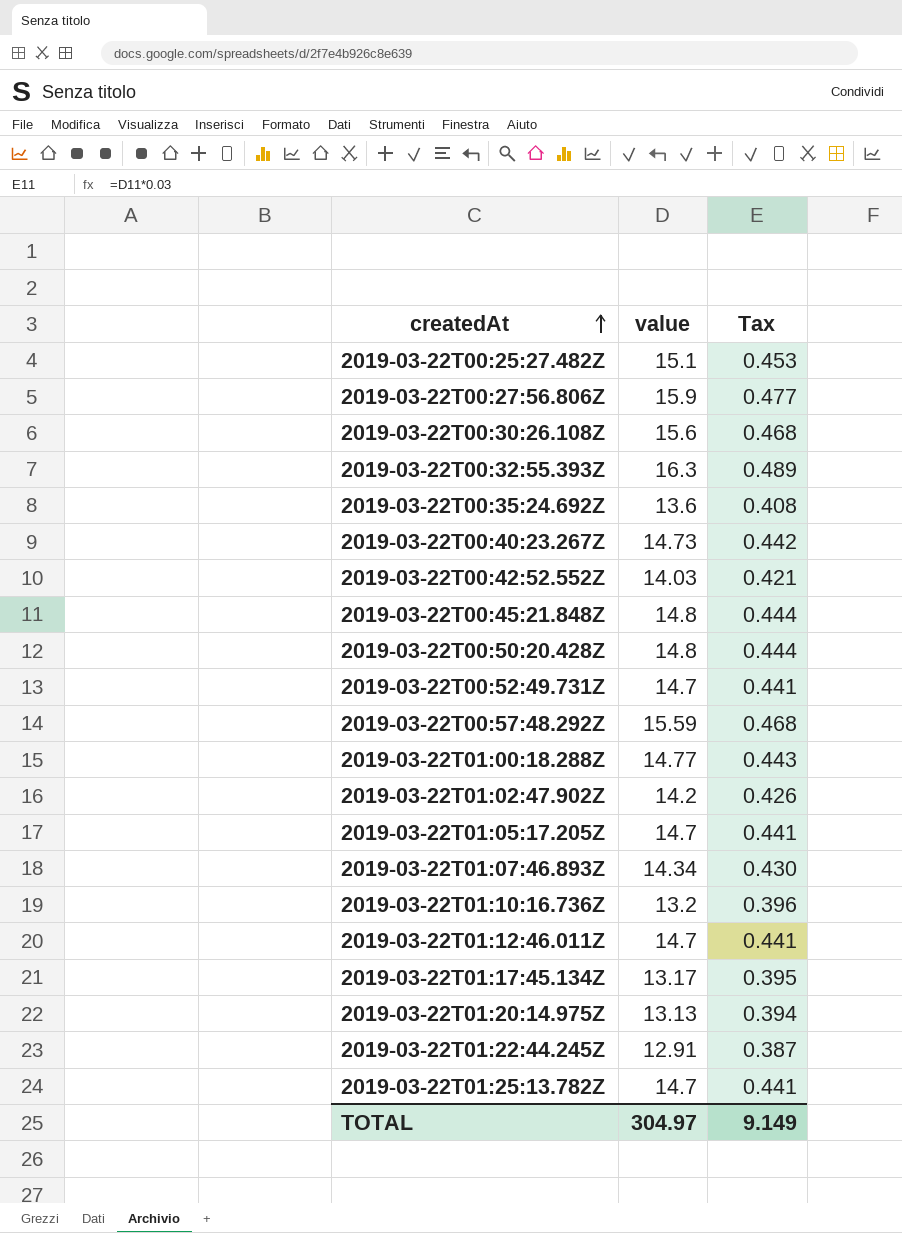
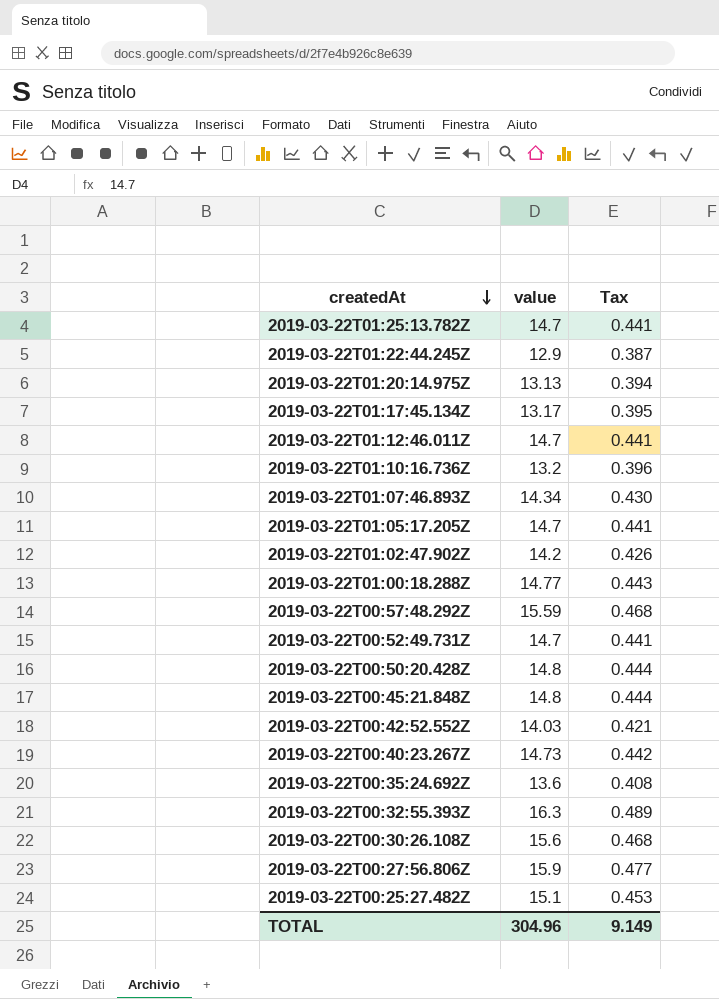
row order: createdAt ascending -> createdAt descending
2019-03-22T01:22:44.245Z | value: 12.91 -> 12.9
TOTAL | value: 304.97 -> 304.96

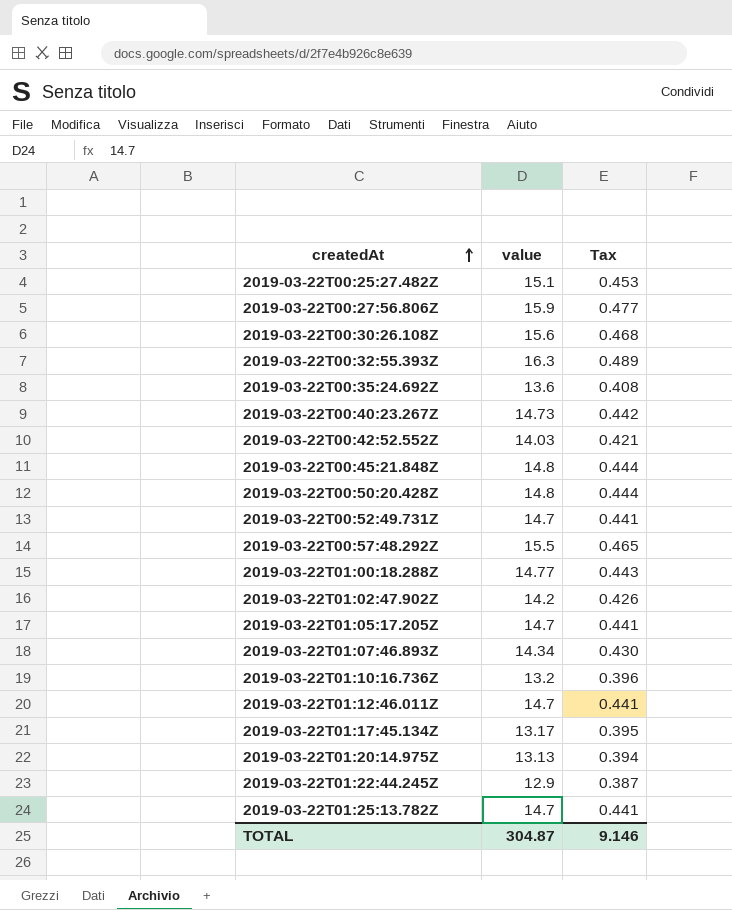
row order: createdAt descending -> createdAt ascending
2019-03-22T00:57:48.292Z | value: 15.59 -> 15.5
2019-03-22T00:57:48.292Z | Tax: 0.468 -> 0.465
TOTAL | value: 304.96 -> 304.87
TOTAL | Tax: 9.149 -> 9.146

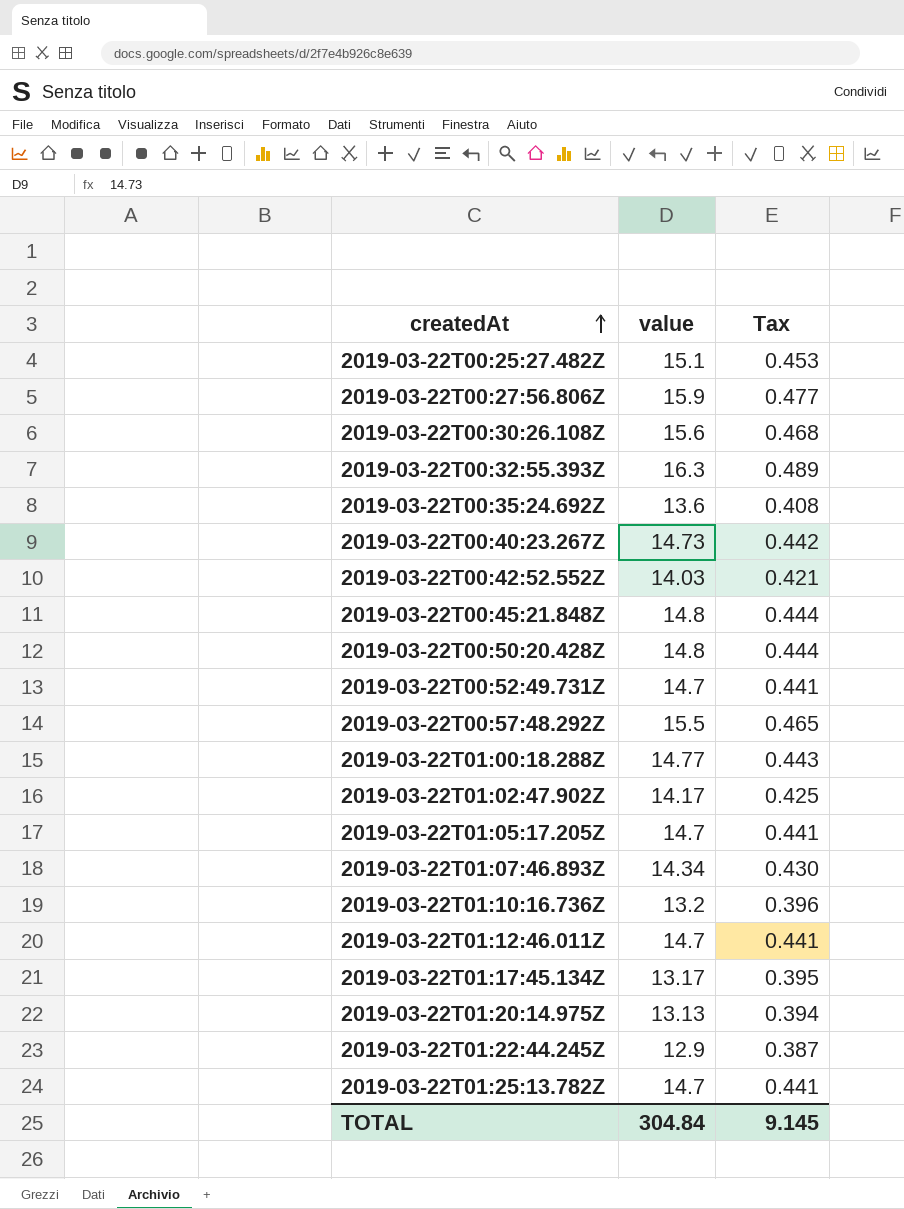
2019-03-22T01:02:47.902Z | value: 14.2 -> 14.17
2019-03-22T01:02:47.902Z | Tax: 0.426 -> 0.425
TOTAL | value: 304.87 -> 304.84
TOTAL | Tax: 9.146 -> 9.145

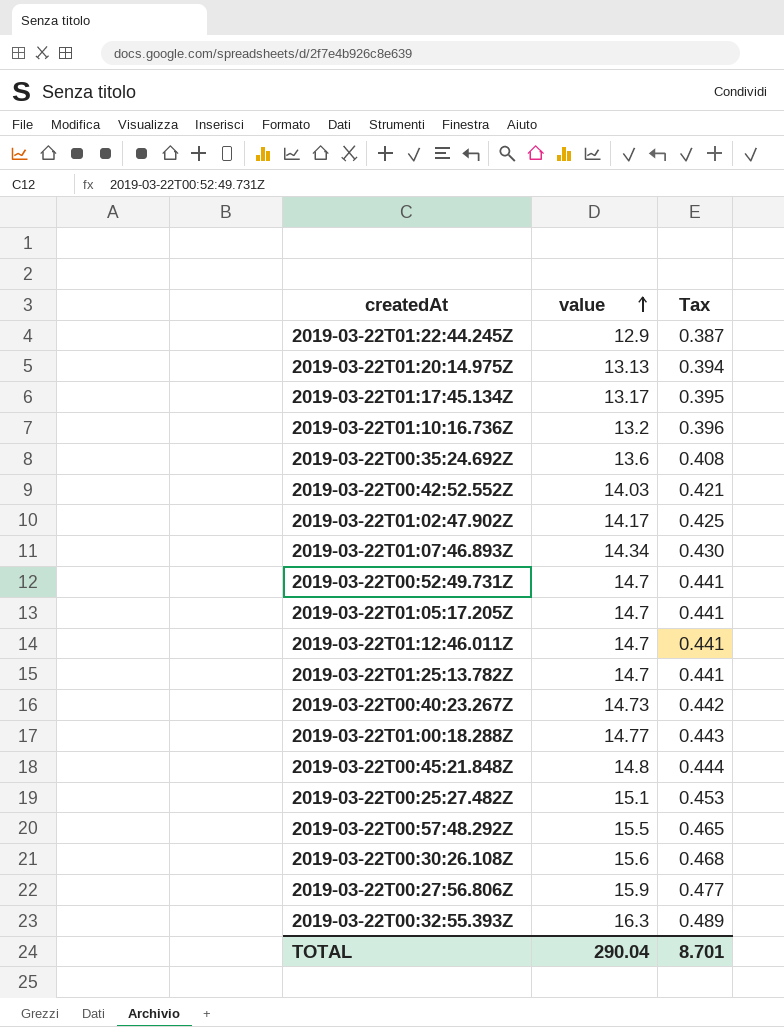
row order: createdAt ascending -> value ascending
row 2019-03-22T00:50:20.428Z: 14.8 | 0.444 -> none
TOTAL | value: 304.84 -> 290.04
TOTAL | Tax: 9.145 -> 8.701

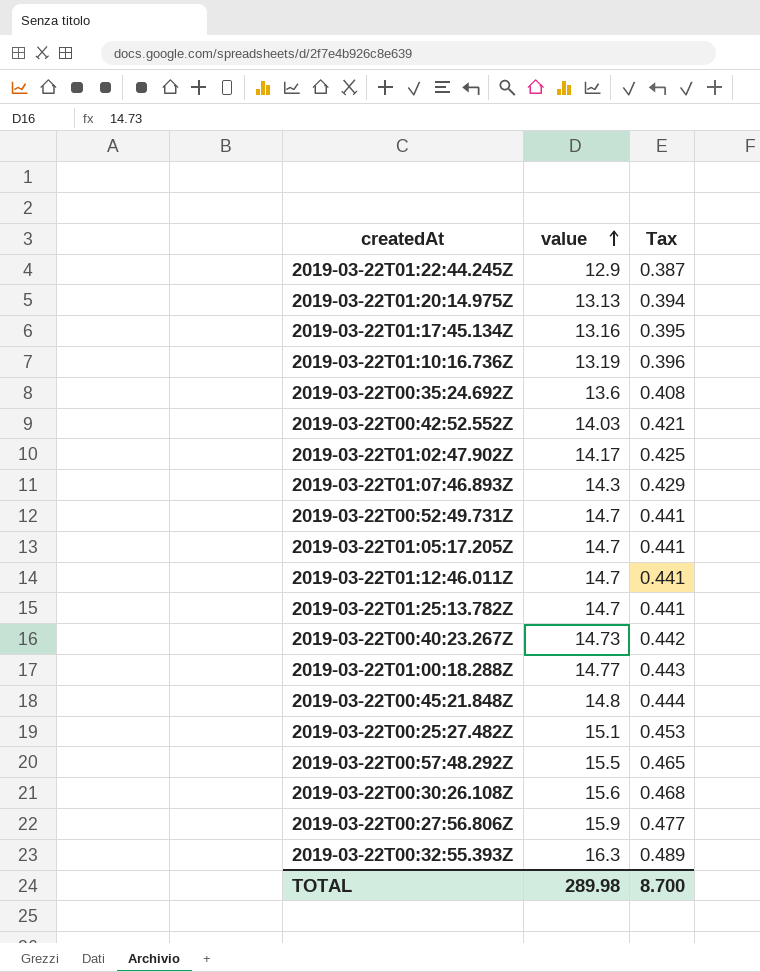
2019-03-22T01:17:45.134Z | value: 13.17 -> 13.16
2019-03-22T01:10:16.736Z | value: 13.2 -> 13.19
2019-03-22T01:07:46.893Z | value: 14.34 -> 14.3
2019-03-22T01:07:46.893Z | Tax: 0.430 -> 0.429
TOTAL | value: 290.04 -> 289.98
TOTAL | Tax: 8.701 -> 8.700

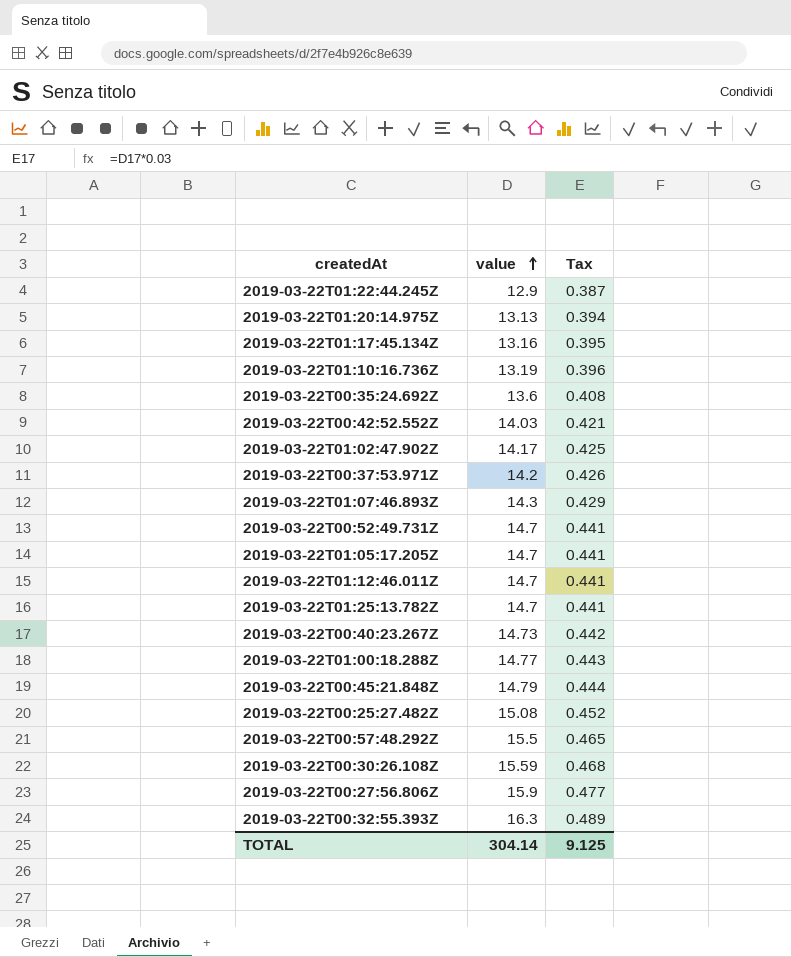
row 2019-03-22T00:37:53.971Z: none -> 14.2 | 0.426
2019-03-22T00:45:21.848Z | value: 14.8 -> 14.79
2019-03-22T00:25:27.482Z | value: 15.1 -> 15.08
2019-03-22T00:25:27.482Z | Tax: 0.453 -> 0.452
2019-03-22T00:30:26.108Z | value: 15.6 -> 15.59
TOTAL | value: 289.98 -> 304.14
TOTAL | Tax: 8.700 -> 9.125

